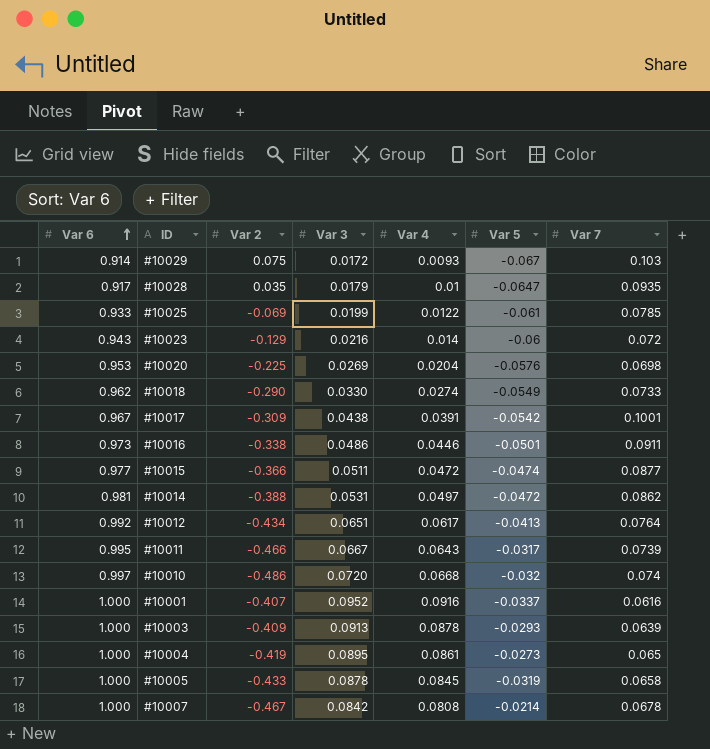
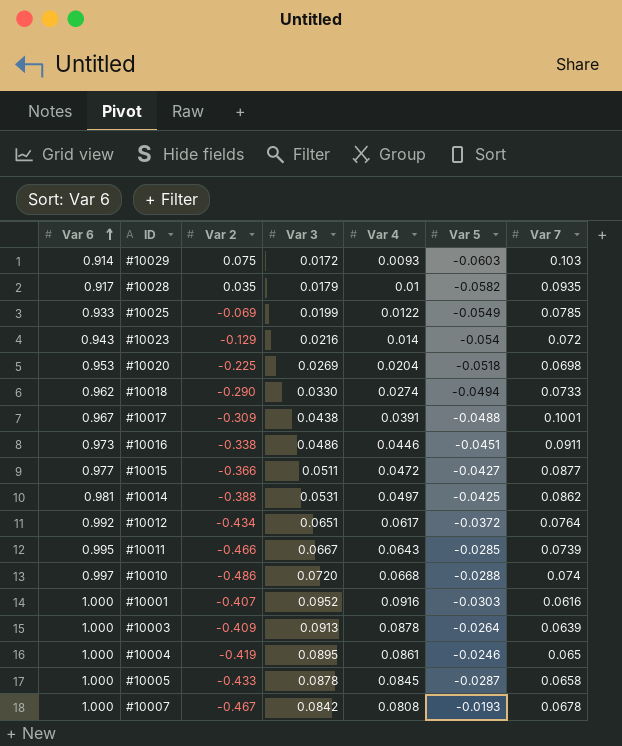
#10029 | Var 5: -0.067 -> -0.0603
#10028 | Var 5: -0.0647 -> -0.0582
#10025 | Var 5: -0.061 -> -0.0549
#10023 | Var 5: -0.06 -> -0.054
#10020 | Var 5: -0.0576 -> -0.0518
#10018 | Var 5: -0.0549 -> -0.0494
#10017 | Var 5: -0.0542 -> -0.0488
#10016 | Var 5: -0.0501 -> -0.0451
#10015 | Var 5: -0.0474 -> -0.0427
#10014 | Var 5: -0.0472 -> -0.0425
#10012 | Var 5: -0.0413 -> -0.0372
#10011 | Var 5: -0.0317 -> -0.0285
#10010 | Var 5: -0.032 -> -0.0288
#10001 | Var 5: -0.0337 -> -0.0303
#10003 | Var 5: -0.0293 -> -0.0264
#10004 | Var 5: -0.0273 -> -0.0246
#10005 | Var 5: -0.0319 -> -0.0287
#10007 | Var 5: -0.0214 -> -0.0193

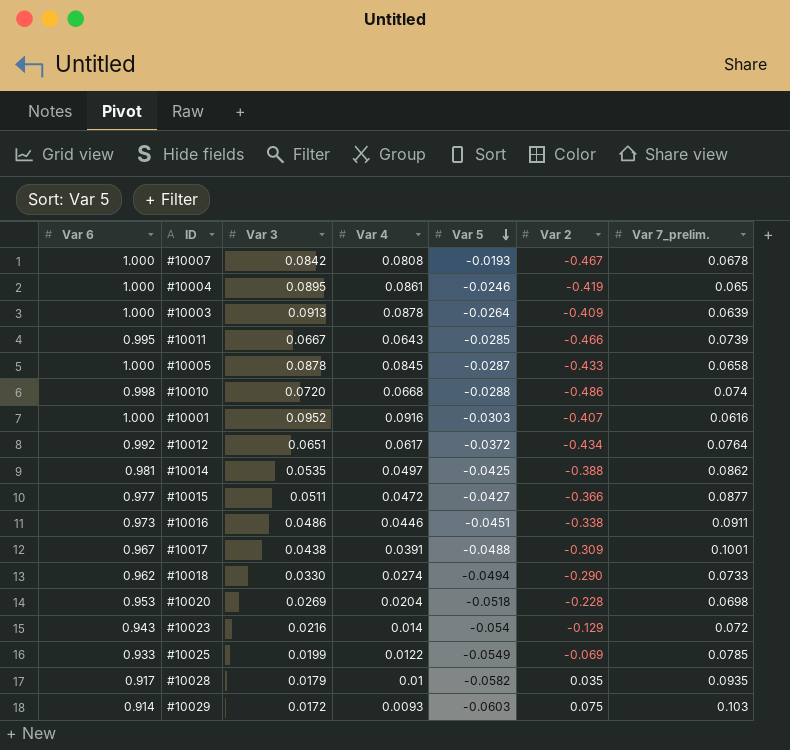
row order: Var 6 ascending -> Var 5 descending
column Var 2 | position: 3 -> 6
column name: Var 7 -> Var 7_prelim.
#10010 | Var 6: 0.997 -> 0.998
#10014 | Var 3: 0.0531 -> 0.0535
#10020 | Var 2: -0.225 -> -0.228

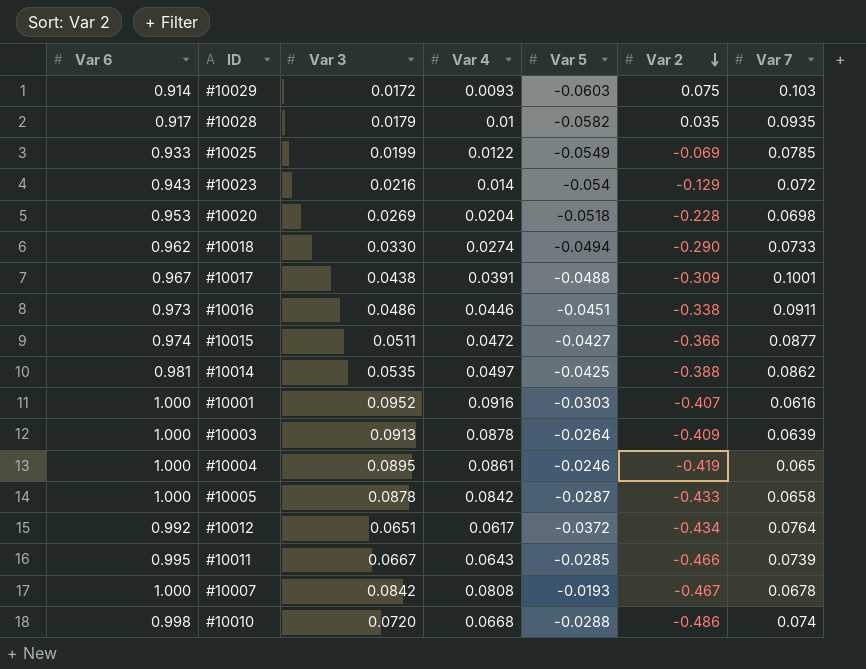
row order: Var 5 descending -> Var 2 descending
column name: Var 7_prelim. -> Var 7
#10015 | Var 6: 0.977 -> 0.974
#10005 | Var 4: 0.0845 -> 0.0842

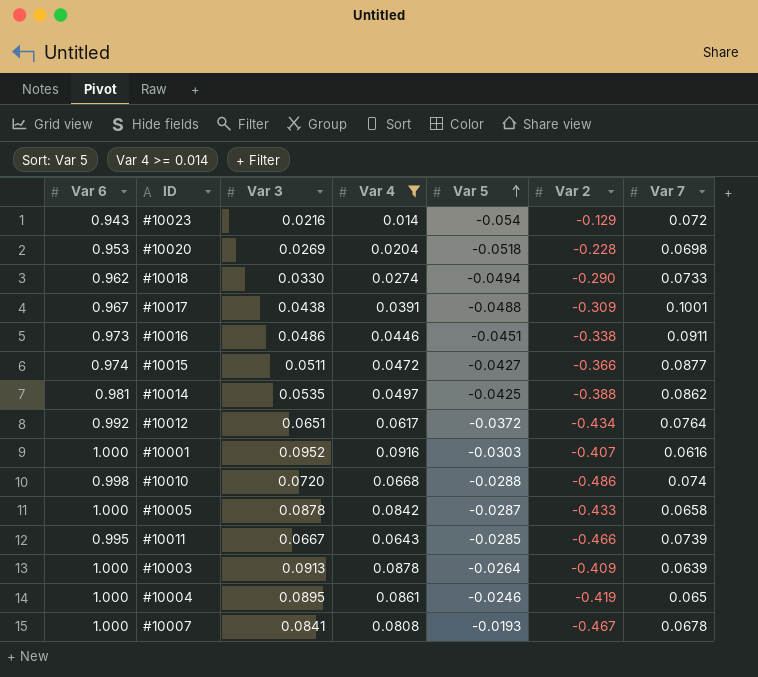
filter: none -> Var 4 >= 0.014
row order: Var 2 descending -> Var 5 ascending
#10007 | Var 3: 0.0842 -> 0.0841

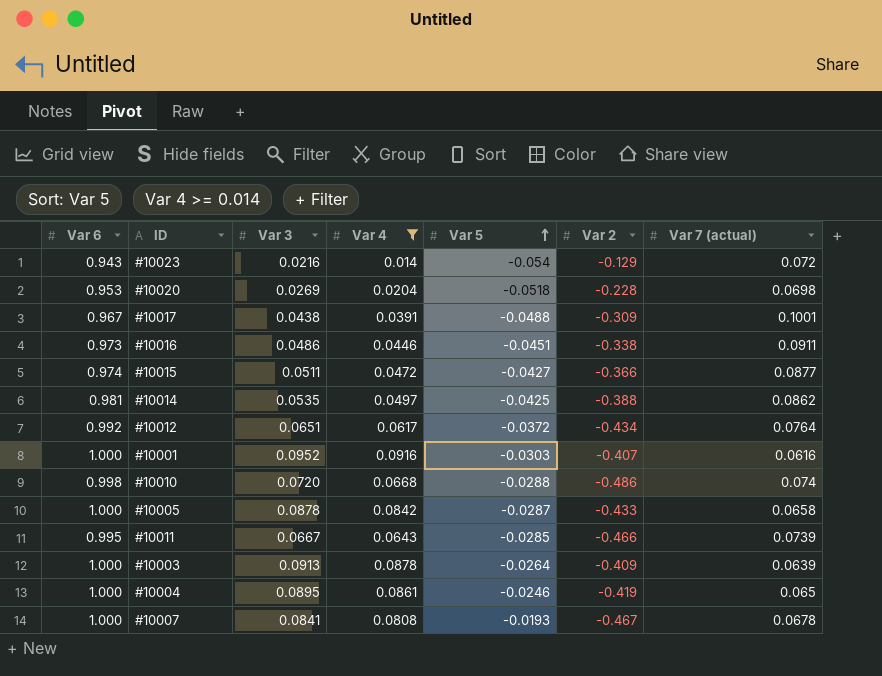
column name: Var 7 -> Var 7 (actual)
row #10018: 0.962 | 0.0330 | 0.0274 | -0.0494 | -0.290 | 0.0733 -> none

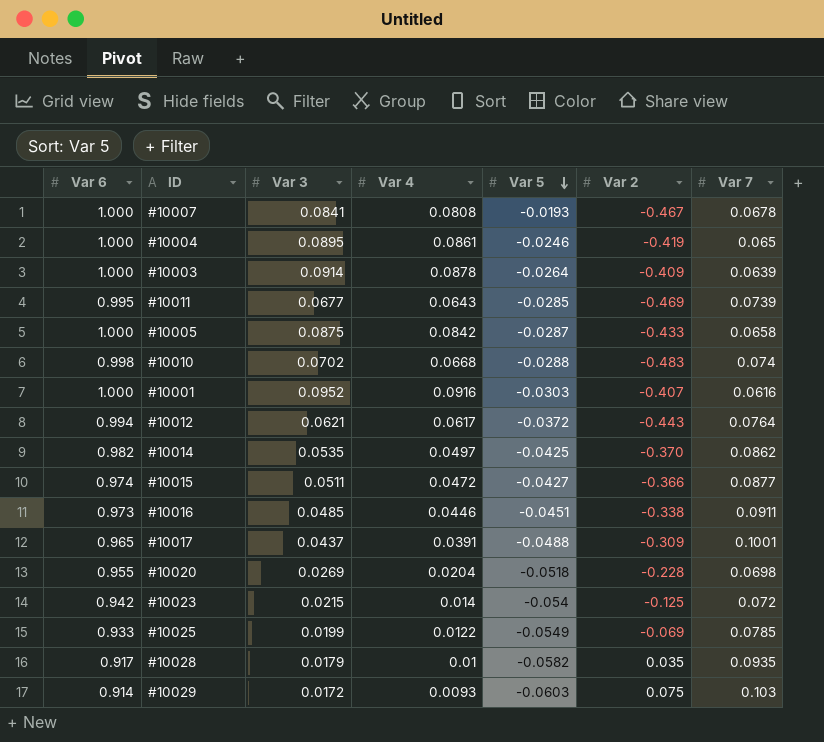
filter: Var 4 >= 0.014 -> none
row order: Var 5 ascending -> Var 5 descending
column name: Var 7 (actual) -> Var 7
#10003 | Var 3: 0.0913 -> 0.0914
#10011 | Var 3: 0.0667 -> 0.0677
#10011 | Var 2: -0.466 -> -0.469
#10005 | Var 3: 0.0878 -> 0.0875
#10010 | Var 3: 0.0720 -> 0.0702
#10010 | Var 2: -0.486 -> -0.483
#10012 | Var 6: 0.992 -> 0.994
#10012 | Var 3: 0.0651 -> 0.0621
#10012 | Var 2: -0.434 -> -0.443
#10014 | Var 6: 0.981 -> 0.982
#10014 | Var 2: -0.388 -> -0.370
#10016 | Var 3: 0.0486 -> 0.0485
#10017 | Var 6: 0.967 -> 0.965
#10017 | Var 3: 0.0438 -> 0.0437
#10020 | Var 6: 0.953 -> 0.955
#10023 | Var 6: 0.943 -> 0.942
#10023 | Var 3: 0.0216 -> 0.0215
#10023 | Var 2: -0.129 -> -0.125

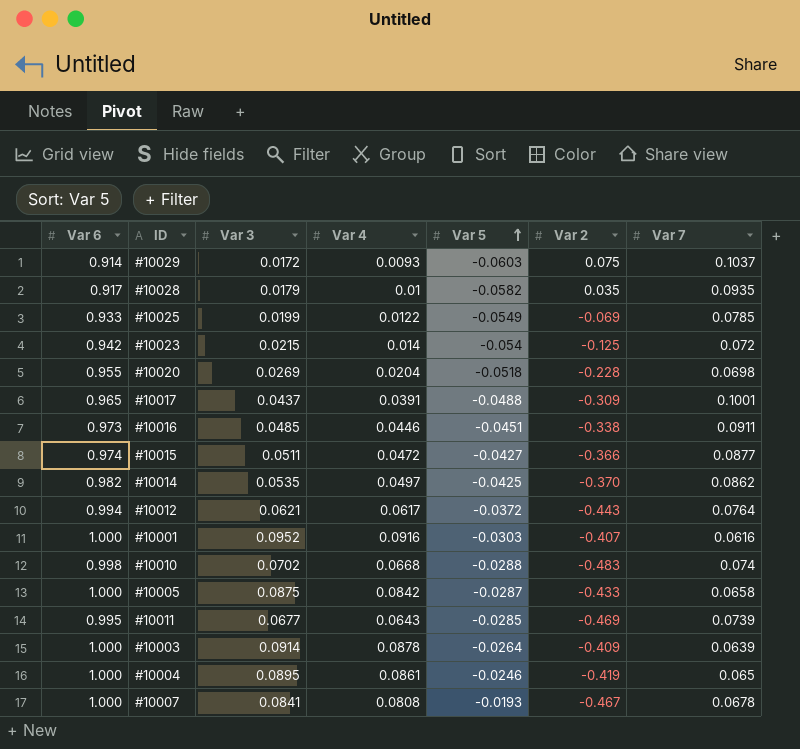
row order: Var 5 descending -> Var 5 ascending
#10029 | Var 7: 0.103 -> 0.1037

